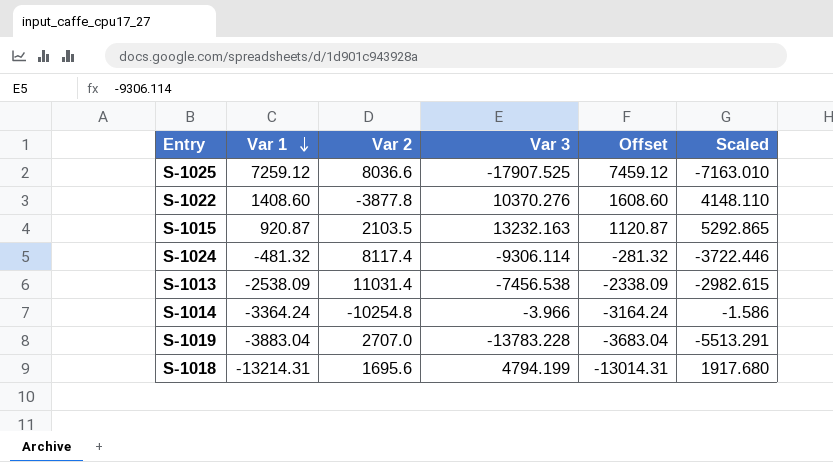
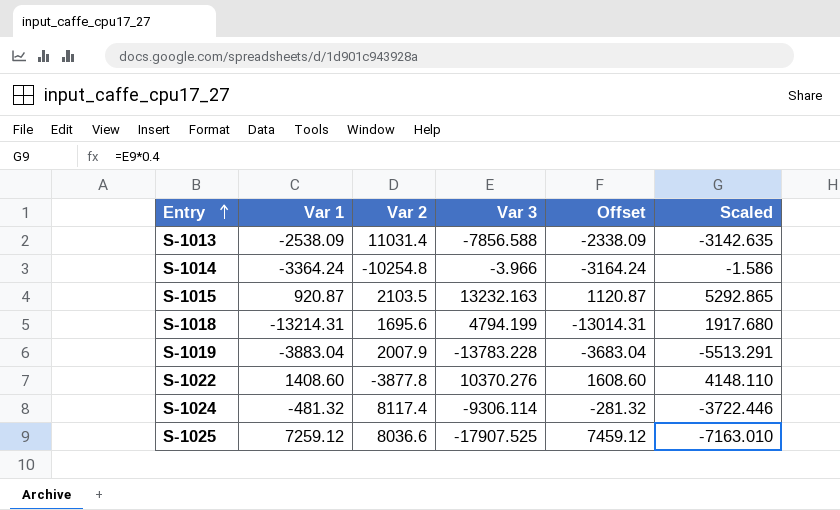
row order: Var 1 descending -> Entry ascending
S-1013 | Var 3: -7456.538 -> -7856.588
S-1013 | Scaled: -2982.615 -> -3142.635
S-1019 | Var 2: 2707.0 -> 2007.9

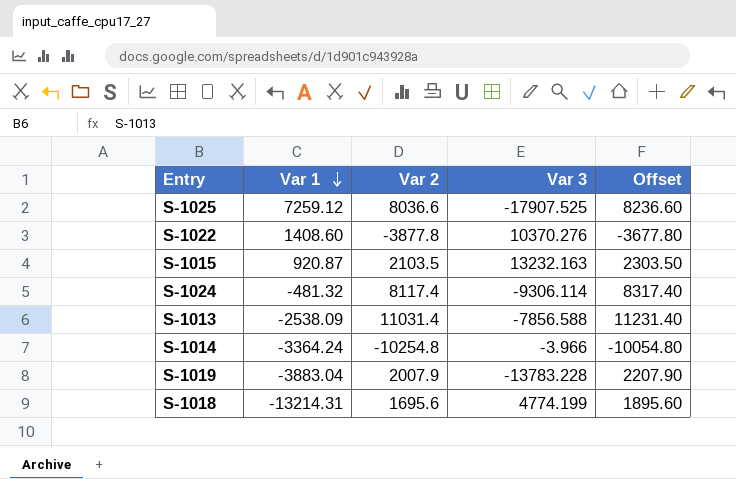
row order: Entry ascending -> Var 1 descending
column Scaled | formula: [Var 3] * 0.4 -> none
column Offset | formula: [Var 1] + 200 -> [Var 2] + 200
S-1018 | Var 3: 4794.199 -> 4774.199

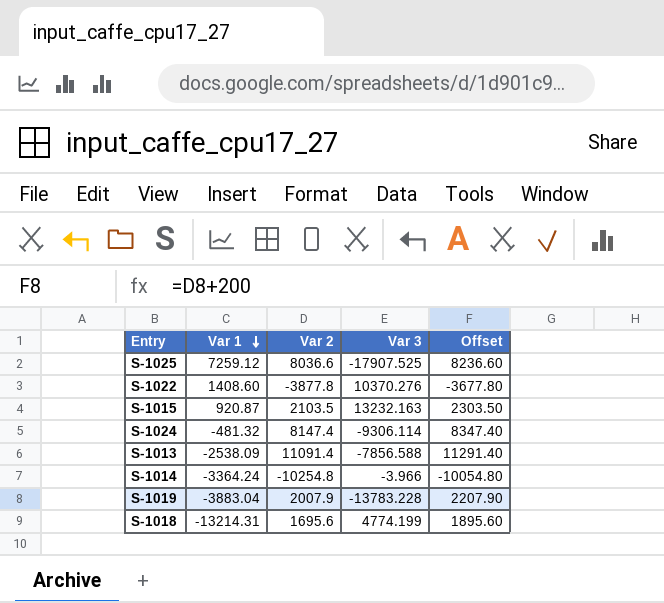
S-1024 | Var 2: 8117.4 -> 8147.4
S-1024 | Offset: 8317.40 -> 8347.40
S-1013 | Var 2: 11031.4 -> 11091.4
S-1013 | Offset: 11231.40 -> 11291.40

